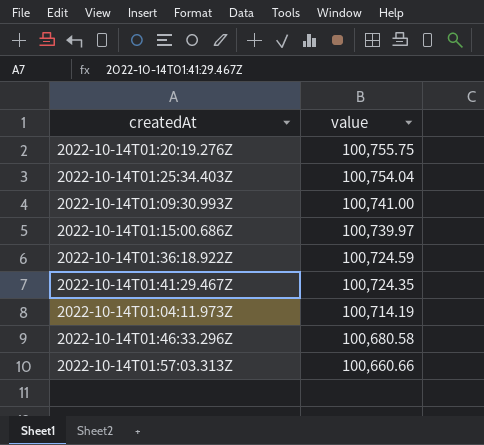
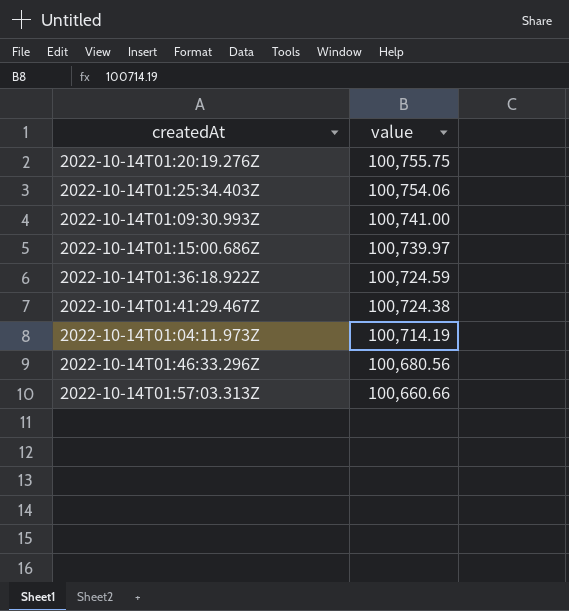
2022-10-14T01:25:34.403Z | value: 100,754.04 -> 100,754.06
2022-10-14T01:41:29.467Z | value: 100,724.35 -> 100,724.38
2022-10-14T01:46:33.296Z | value: 100,680.58 -> 100,680.56

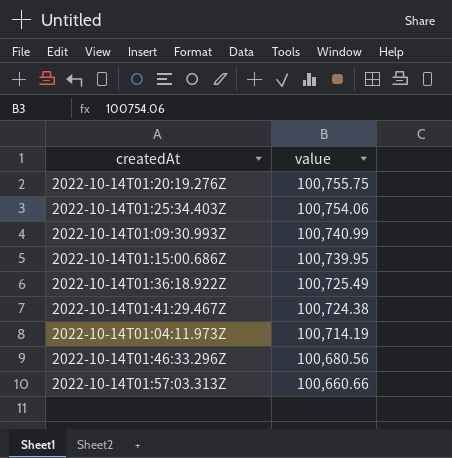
2022-10-14T01:09:30.993Z | value: 100,741.00 -> 100,740.99
2022-10-14T01:15:00.686Z | value: 100,739.97 -> 100,739.95
2022-10-14T01:36:18.922Z | value: 100,724.59 -> 100,725.49

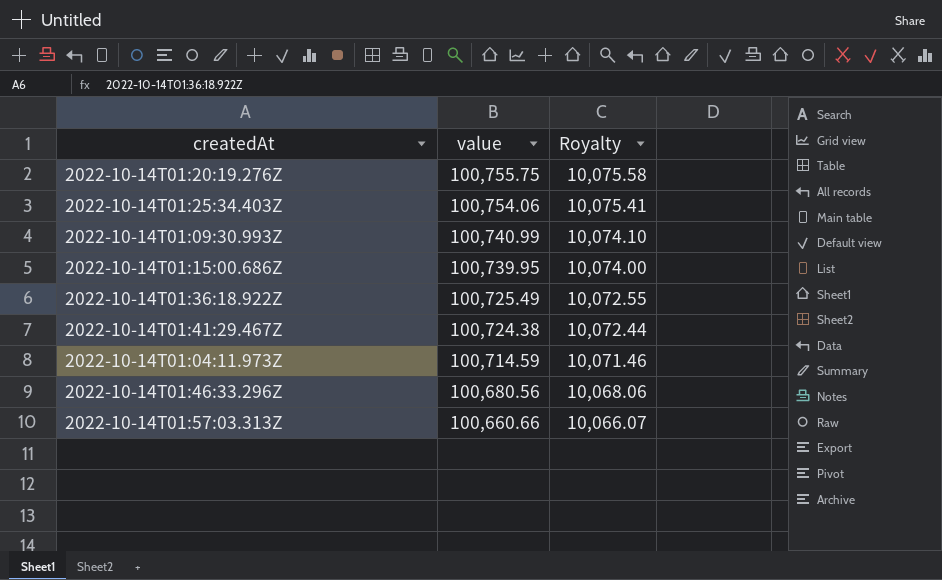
column Royalty | formula: none -> [value] * 0.1
2022-10-14T01:04:11.973Z | value: 100,714.19 -> 100,714.59

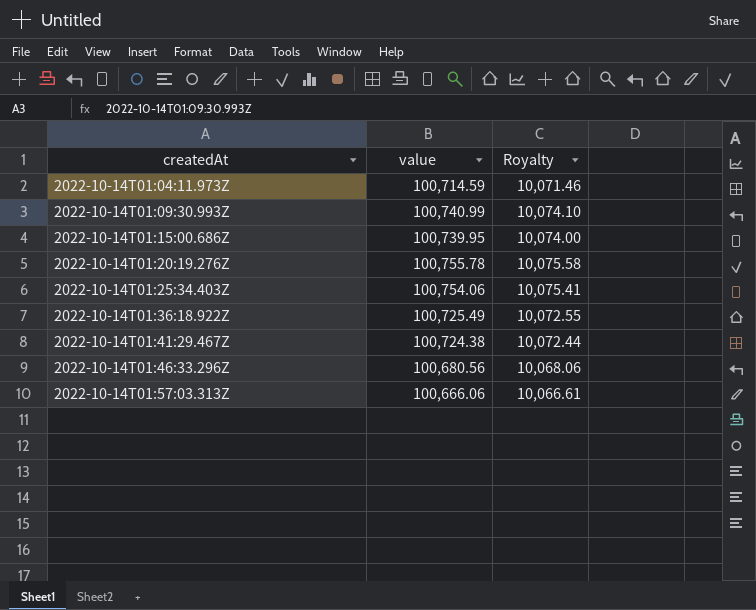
row order: value descending -> createdAt ascending
2022-10-14T01:20:19.276Z | value: 100,755.75 -> 100,755.78
2022-10-14T01:57:03.313Z | value: 100,660.66 -> 100,666.06
2022-10-14T01:57:03.313Z | Royalty: 10,066.07 -> 10,066.61

